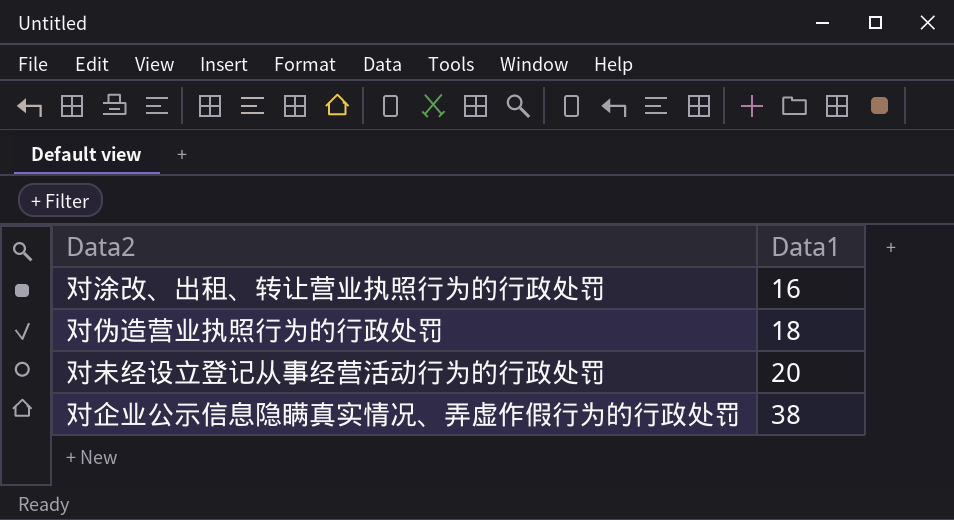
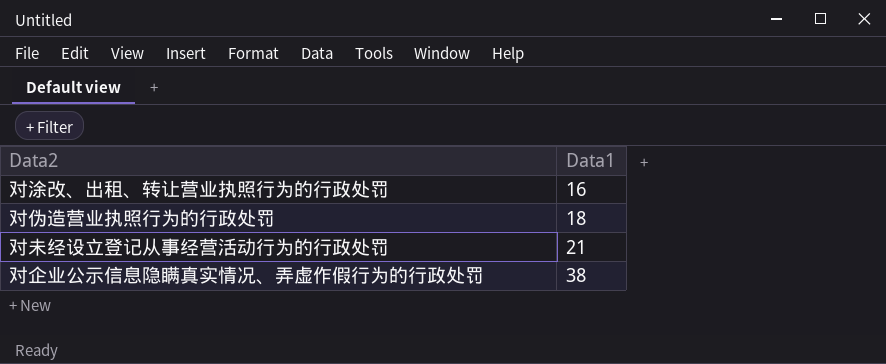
对未经设立登记从事经营活动行为的行政处罚 | Data1: 20 -> 21

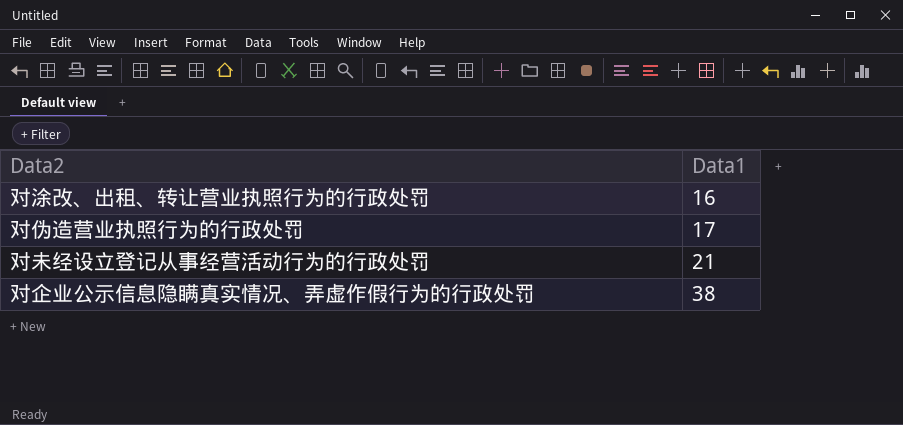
对伪造营业执照行为的行政处罚 | Data1: 18 -> 17

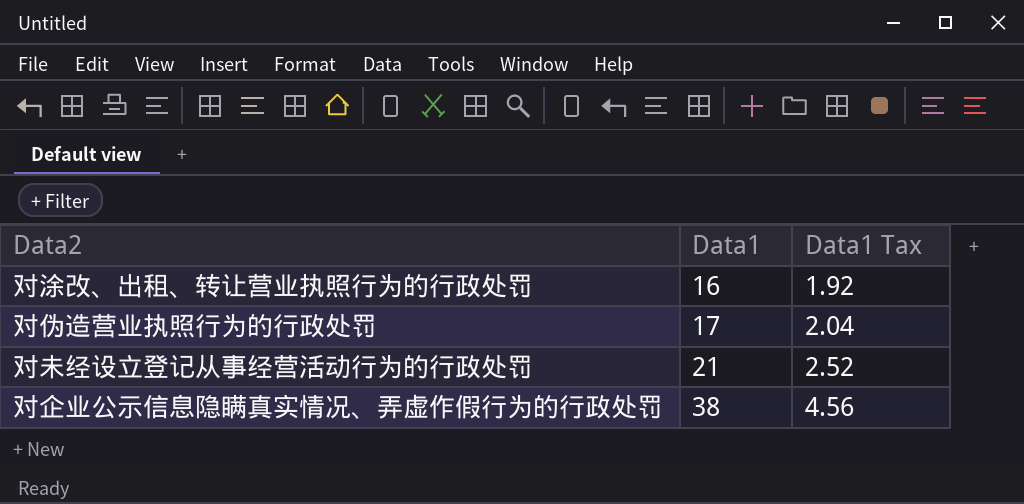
column Data1 Tax | formula: none -> [Data1] * 0.12

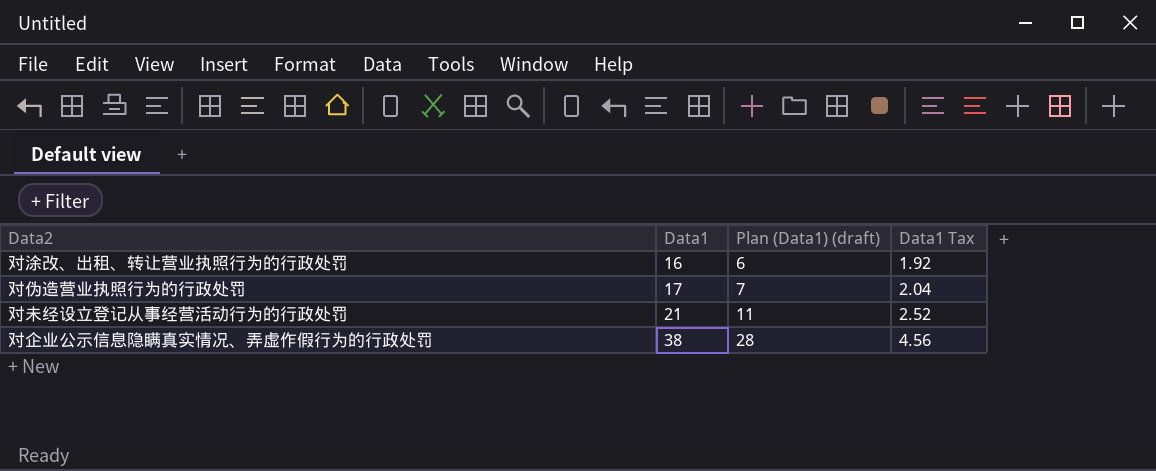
column Plan (Data1) (draft) | formula: none -> [Data1] - 10

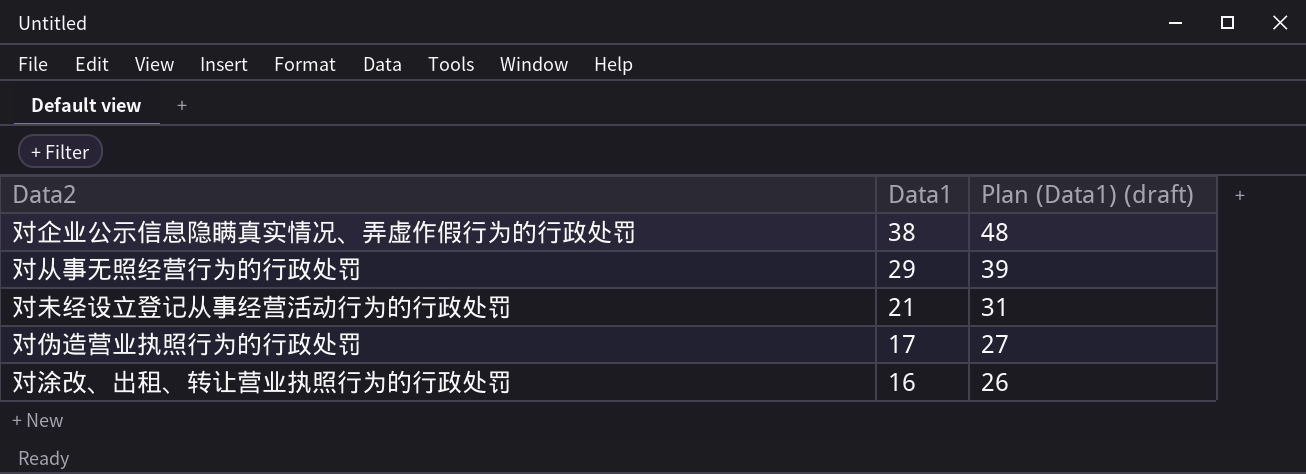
row order: Data1 ascending -> Data1 descending
column Data1 Tax | formula: [Data1] * 0.12 -> none
column Plan (Data1) (draft) | formula: [Data1] - 10 -> [Data1] + 10
row 对从事无照经营行为的行政处罚: none -> 29 | 39

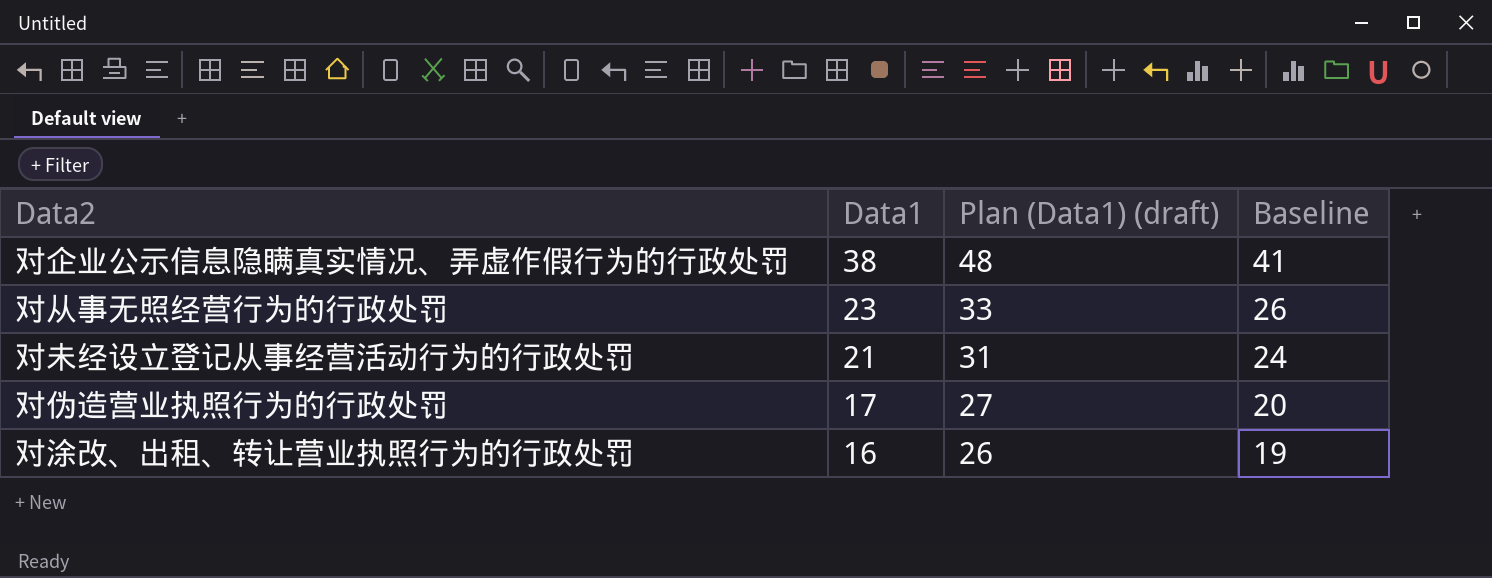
column Baseline | formula: none -> [Data1] + 3
对从事无照经营行为的行政处罚 | Data1: 29 -> 23
对从事无照经营行为的行政处罚 | Plan (Data1) (draft): 39 -> 33

